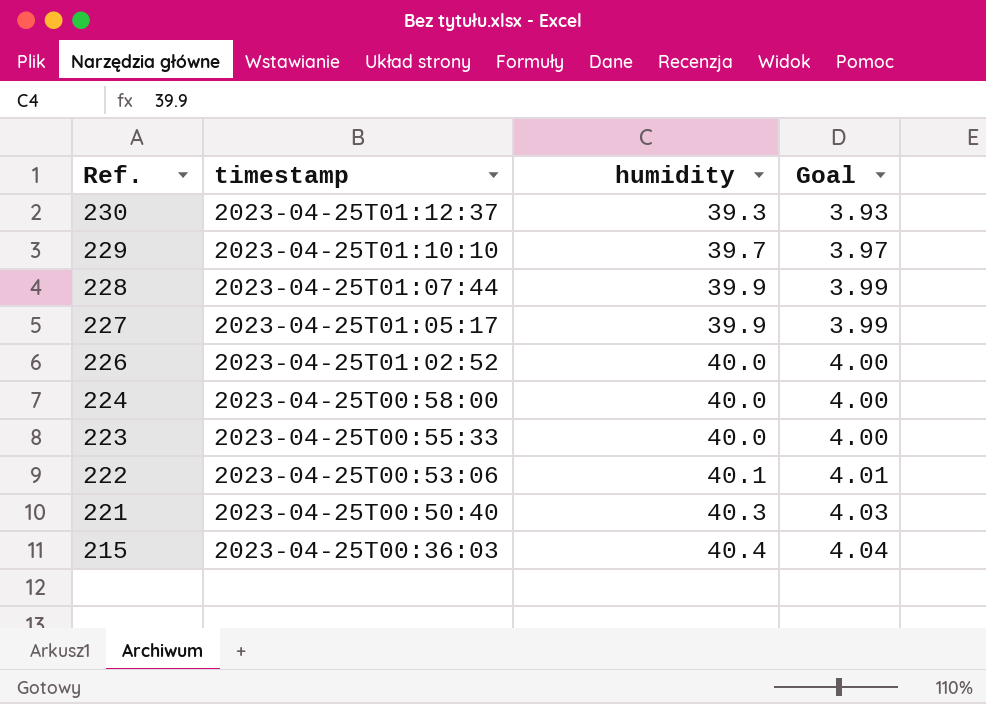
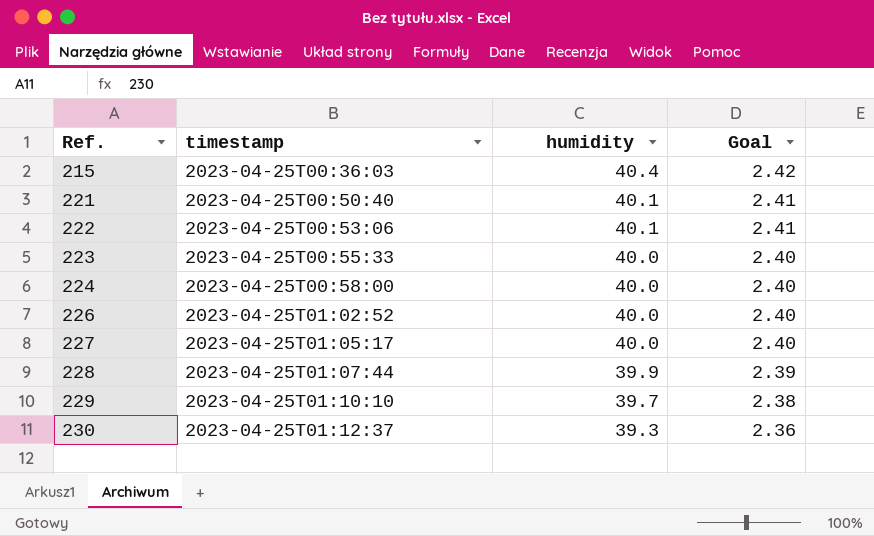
row order: Ref. descending -> Ref. ascending
column Goal | formula: [humidity] * 0.1 -> [humidity] * 0.06
221 | humidity: 40.3 -> 40.1
227 | humidity: 39.9 -> 40.0

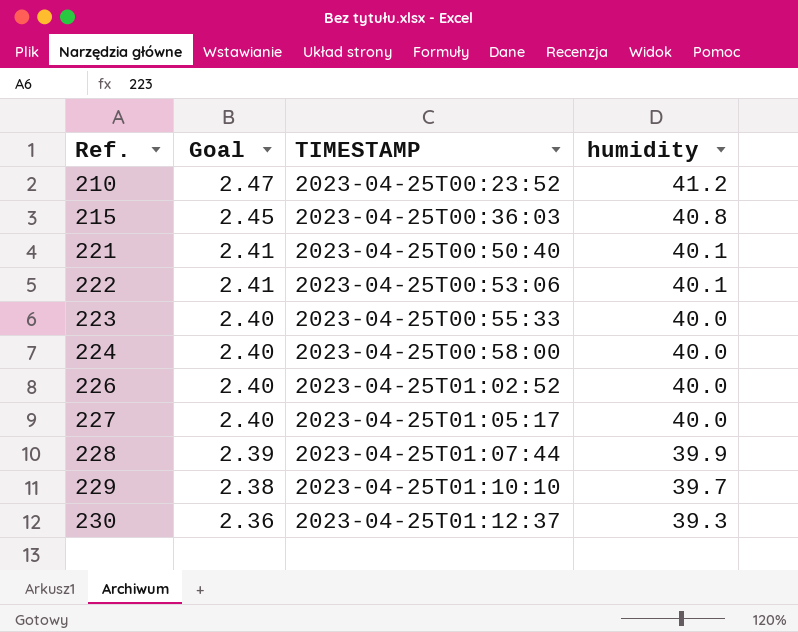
column Goal | position: 4 -> 2
column name: timestamp -> TIMESTAMP
row 210: none -> 2.47 | 2023-04-25T00:23:52 | 41.2
215 | Goal: 2.42 -> 2.45
215 | humidity: 40.4 -> 40.8

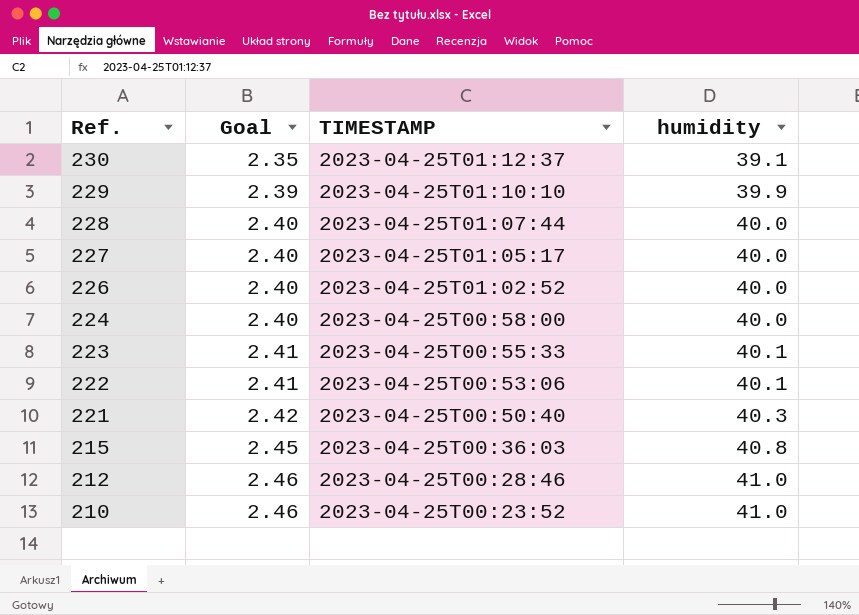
row order: Ref. ascending -> Ref. descending
230 | Goal: 2.36 -> 2.35
230 | humidity: 39.3 -> 39.1
229 | Goal: 2.38 -> 2.39
229 | humidity: 39.7 -> 39.9
228 | Goal: 2.39 -> 2.40
228 | humidity: 39.9 -> 40.0
223 | Goal: 2.40 -> 2.41
223 | humidity: 40.0 -> 40.1
221 | Goal: 2.41 -> 2.42
221 | humidity: 40.1 -> 40.3
row 212: none -> 2.46 | 2023-04-25T00:28:46 | 41.0
210 | Goal: 2.47 -> 2.46
210 | humidity: 41.2 -> 41.0

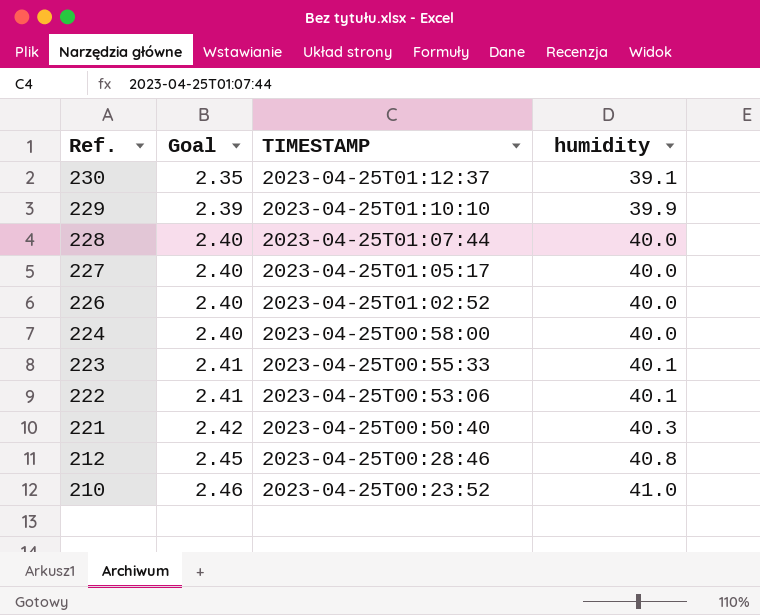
row 215: 2.45 | 2023-04-25T00:36:03 | 40.8 -> none
212 | Goal: 2.46 -> 2.45
212 | humidity: 41.0 -> 40.8

